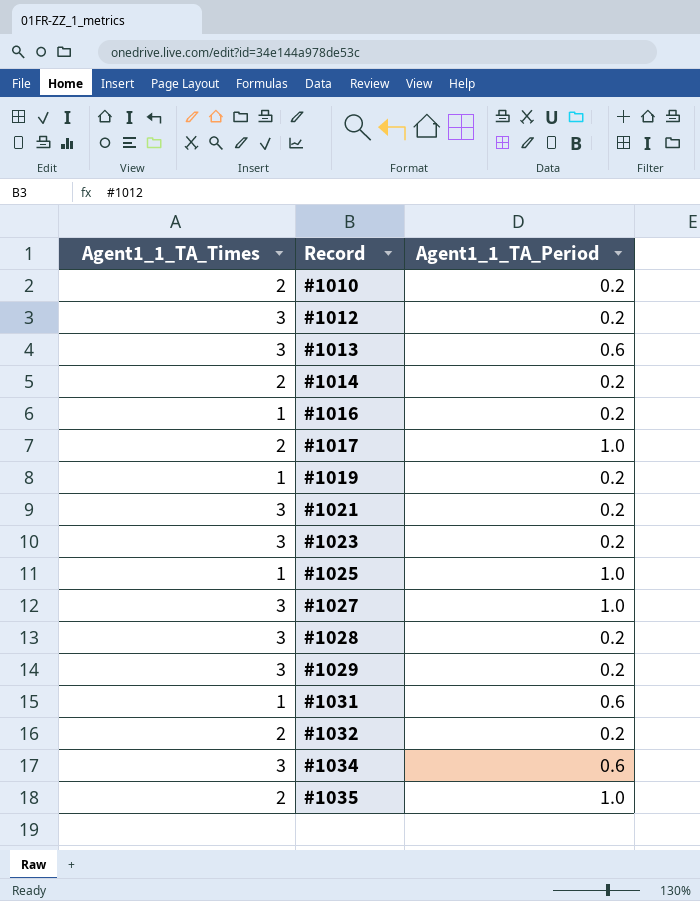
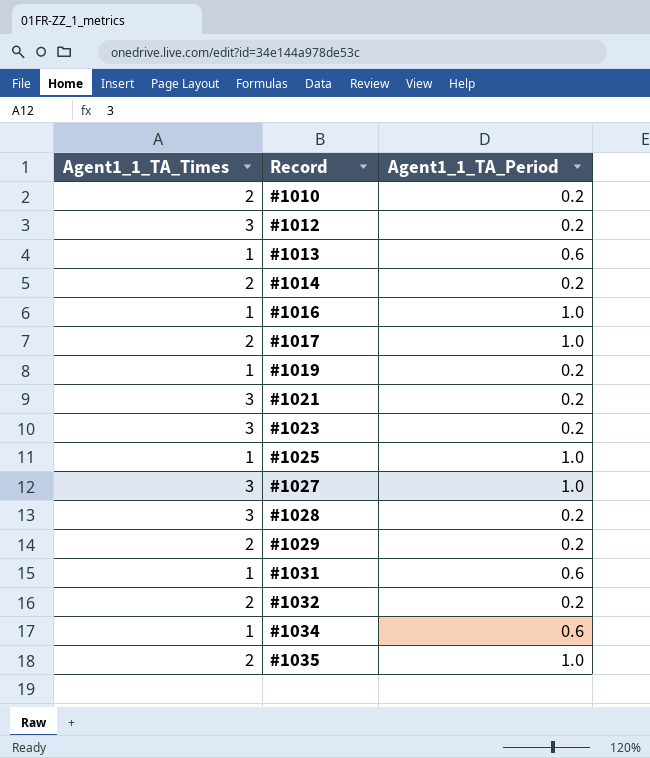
#1013 | Agent1_1_TA_Times: 3 -> 1
#1016 | Agent1_1_TA_Period: 0.2 -> 1.0
#1029 | Agent1_1_TA_Times: 3 -> 2
#1034 | Agent1_1_TA_Times: 3 -> 1

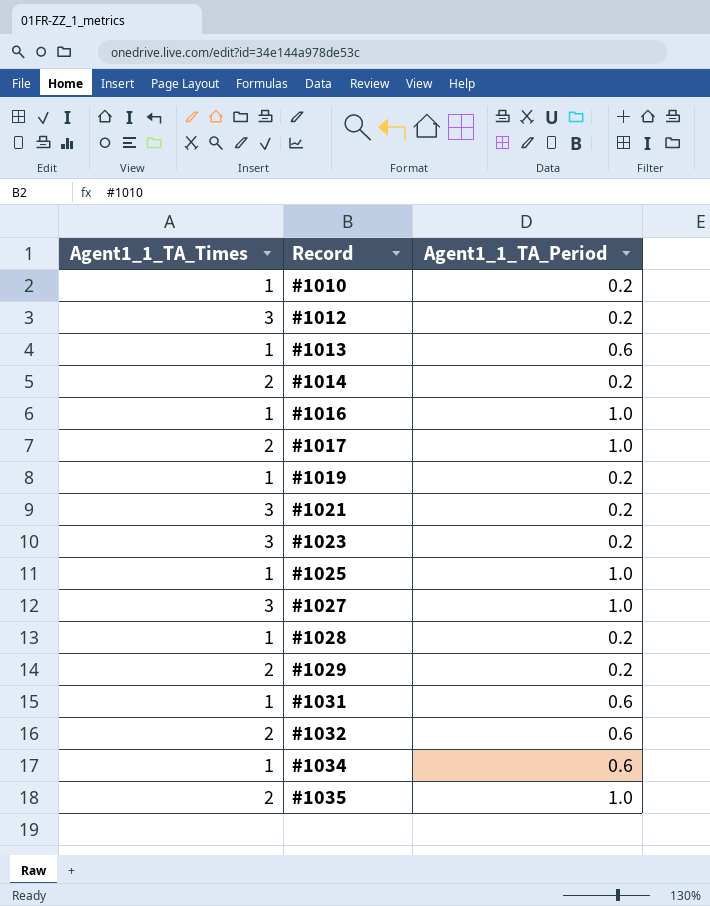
#1010 | Agent1_1_TA_Times: 2 -> 1
#1028 | Agent1_1_TA_Times: 3 -> 1
#1032 | Agent1_1_TA_Period: 0.2 -> 0.6

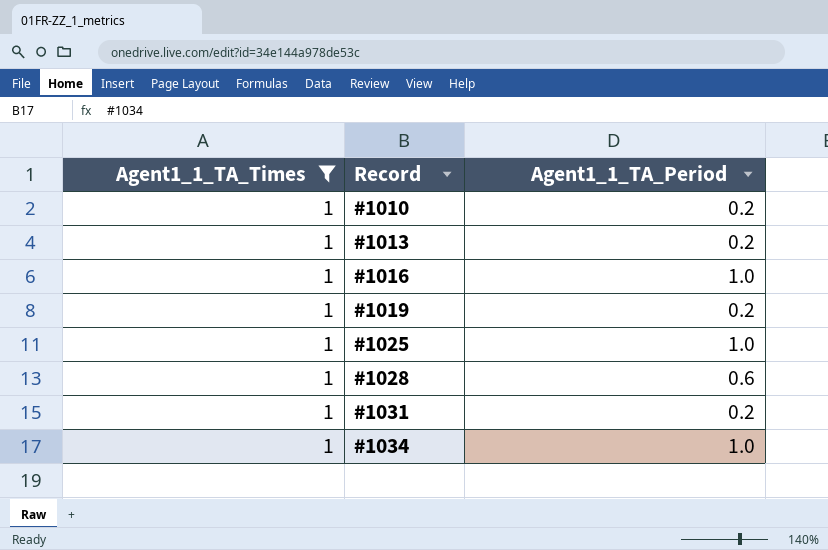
filter: none -> Agent1_1_TA_Times = 1
#1013 | Agent1_1_TA_Period: 0.6 -> 0.2
#1028 | Agent1_1_TA_Period: 0.2 -> 0.6
#1031 | Agent1_1_TA_Period: 0.6 -> 0.2
#1034 | Agent1_1_TA_Period: 0.6 -> 1.0

